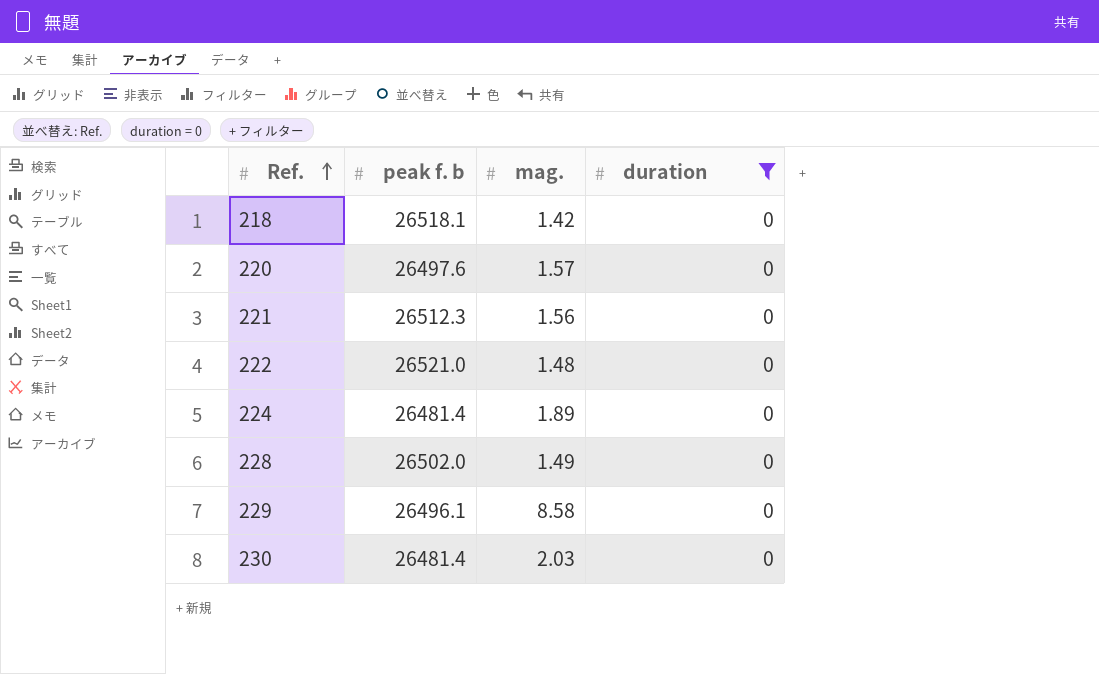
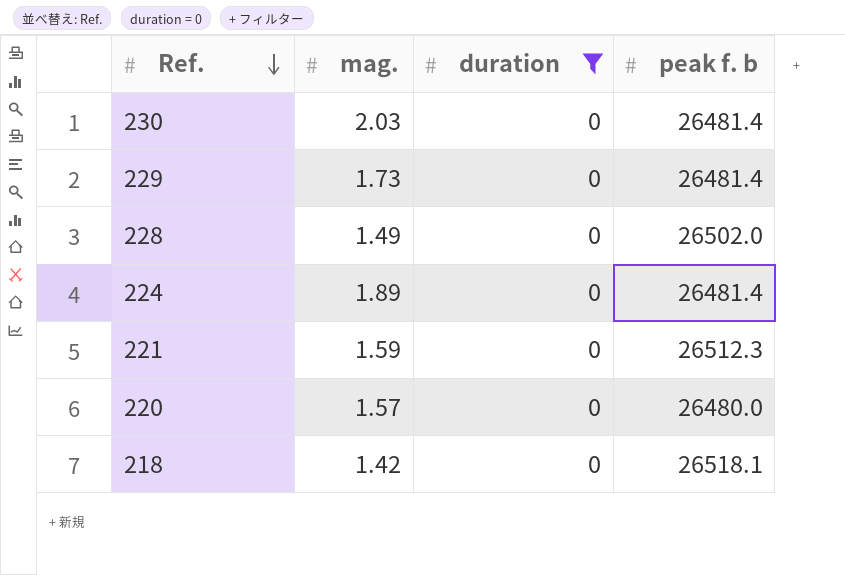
row order: Ref. ascending -> Ref. descending
column peak f. b | position: 2 -> 4
row 222: 26521.0 | 1.48 | 0 -> none
229 | mag.: 8.58 -> 1.73
229 | peak f. b: 26496.1 -> 26481.4
221 | mag.: 1.56 -> 1.59
220 | peak f. b: 26497.6 -> 26480.0

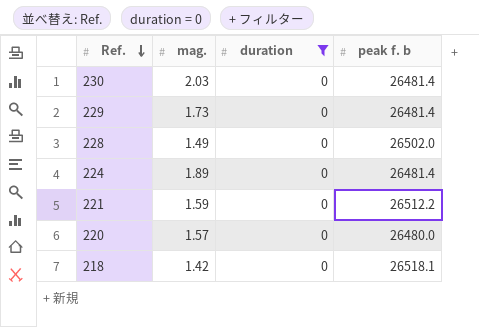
221 | peak f. b: 26512.3 -> 26512.2

